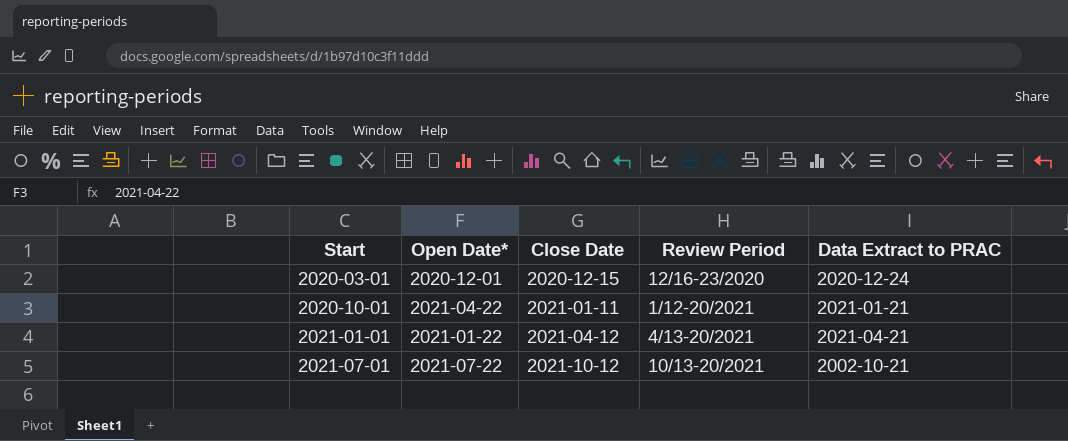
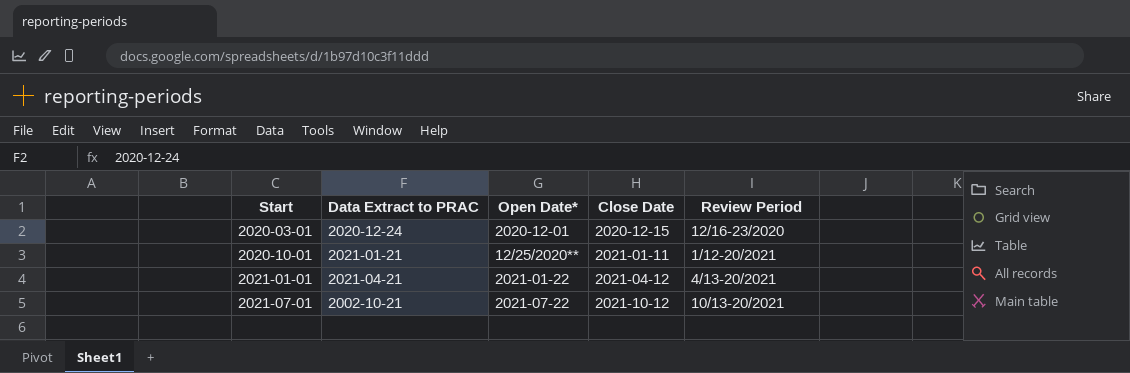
column Data Extract to PRAC | position: 5 -> 2
2020-10-01 | Open Date*: 2021-04-22 -> 12/25/2020**

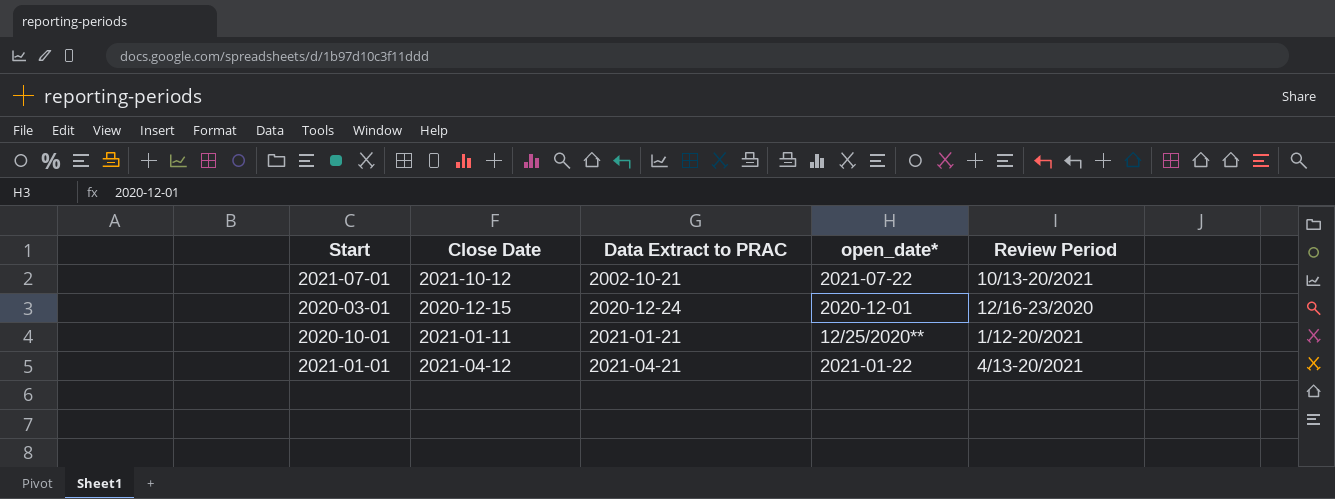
row order: Start ascending -> Data Extract to PRAC ascending
column Close Date | position: 4 -> 2
column name: Open Date* -> open_date*

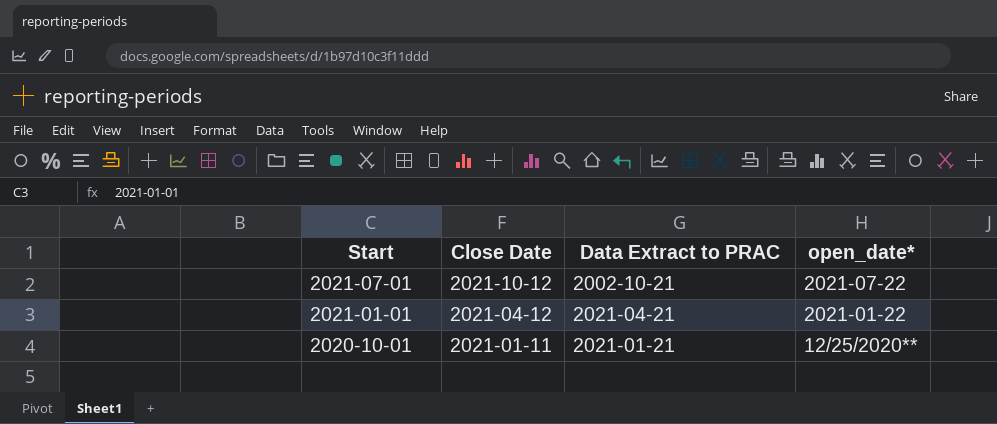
row order: Data Extract to PRAC ascending -> Start descending
column Review Period | position: 5 -> none
row 2020-03-01: 2020-12-15 | 2020-12-24 | 2020-12-01 | 12/16-23/2020 -> none

